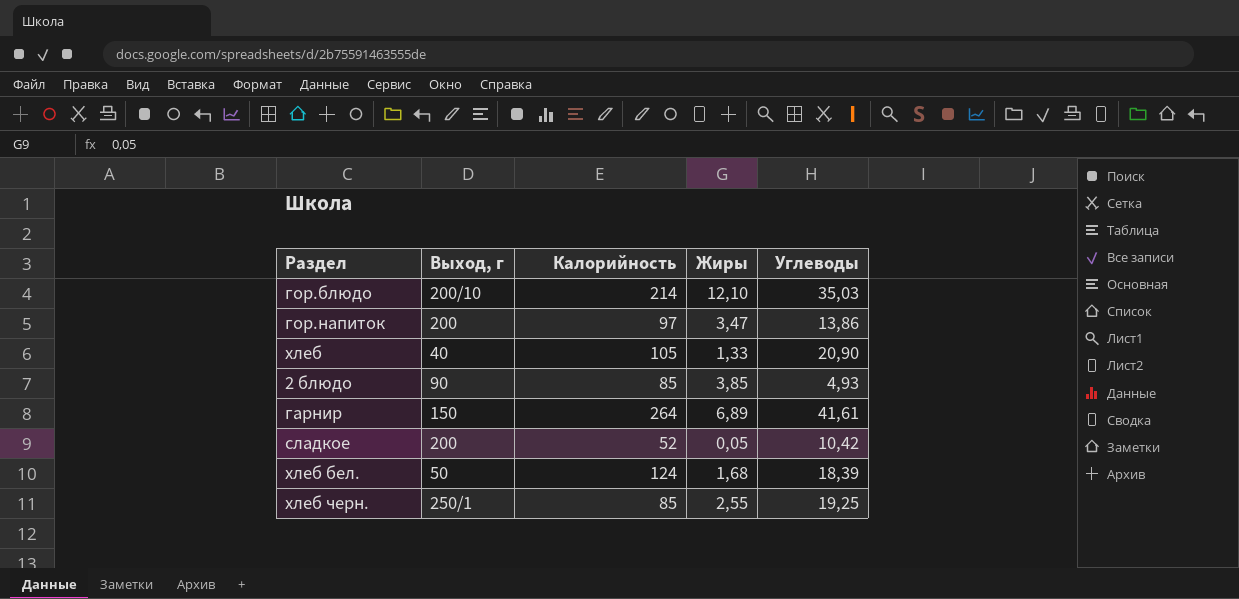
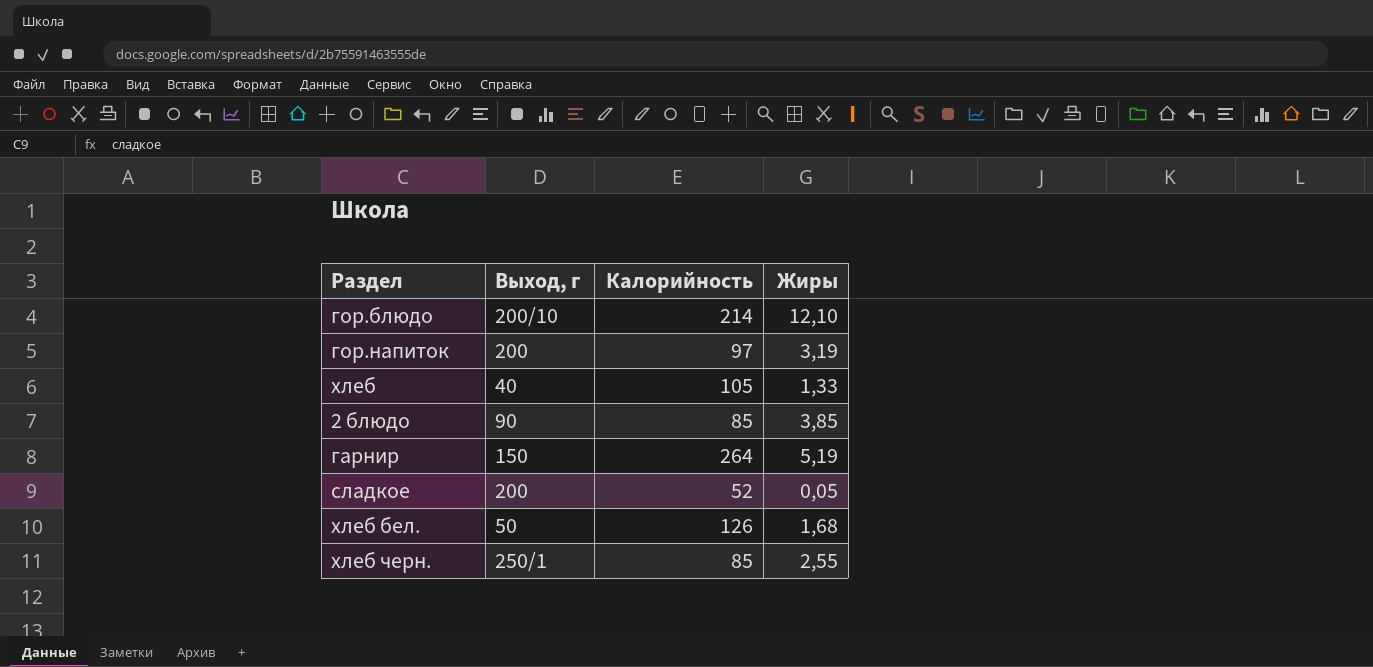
column Углеводы | position: 5 -> none
гор.напиток | Жиры: 3,47 -> 3,19
гарнир | Жиры: 6,89 -> 5,19
хлеб бел. | Калорийность: 124 -> 126

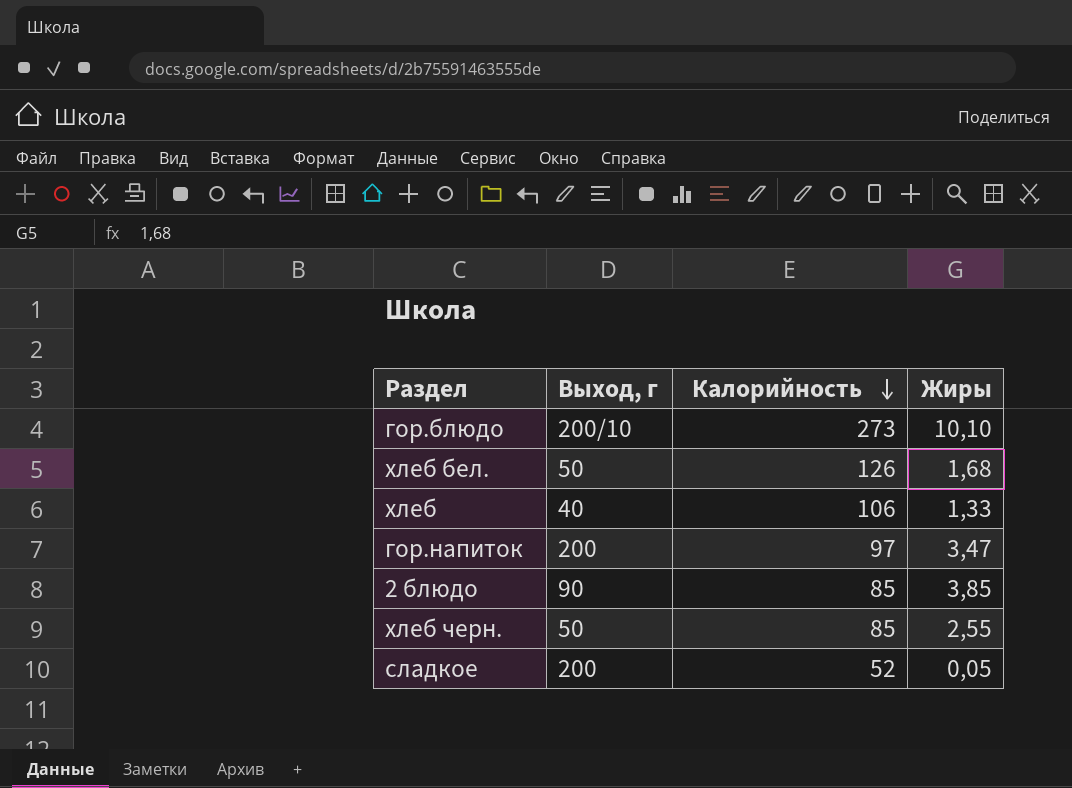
row order: none -> Калорийность descending
row гарнир: 150 | 264 | 5,19 -> none
гор.блюдо | Калорийность: 214 -> 273
гор.блюдо | Жиры: 12,10 -> 10,10
хлеб | Калорийность: 105 -> 106
гор.напиток | Жиры: 3,19 -> 3,47
хлеб черн. | Выход, г: 250/1 -> 50

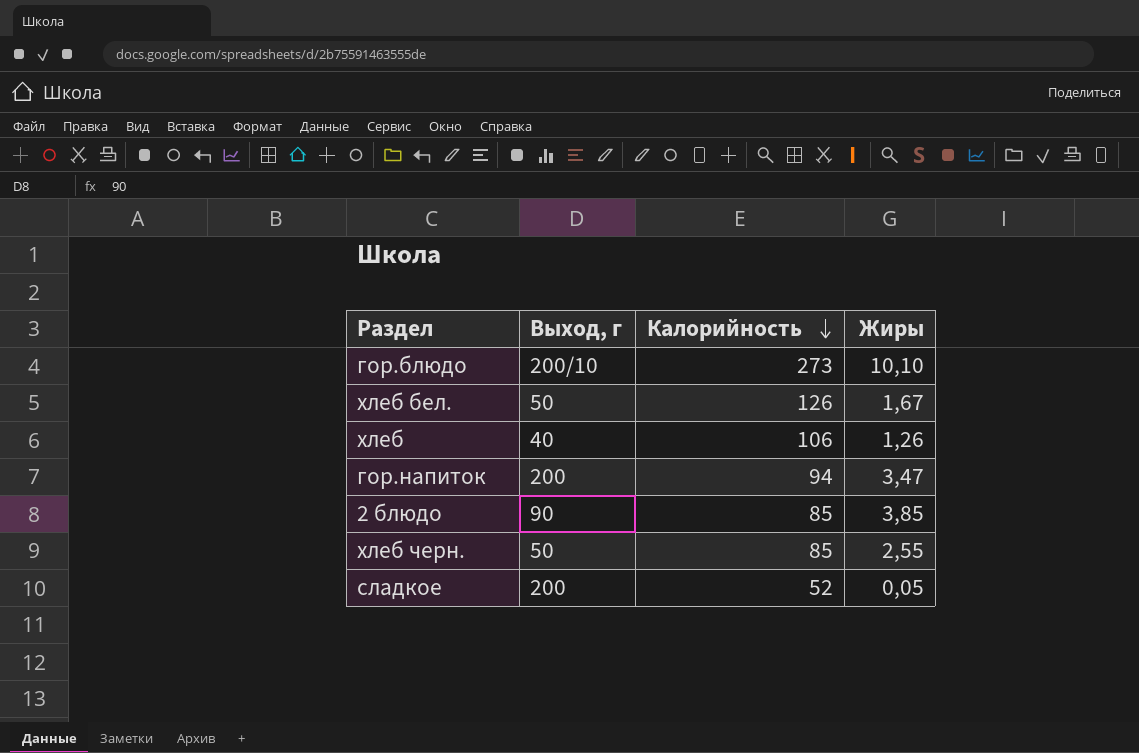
хлеб бел. | Жиры: 1,68 -> 1,67
хлеб | Жиры: 1,33 -> 1,26
гор.напиток | Калорийность: 97 -> 94

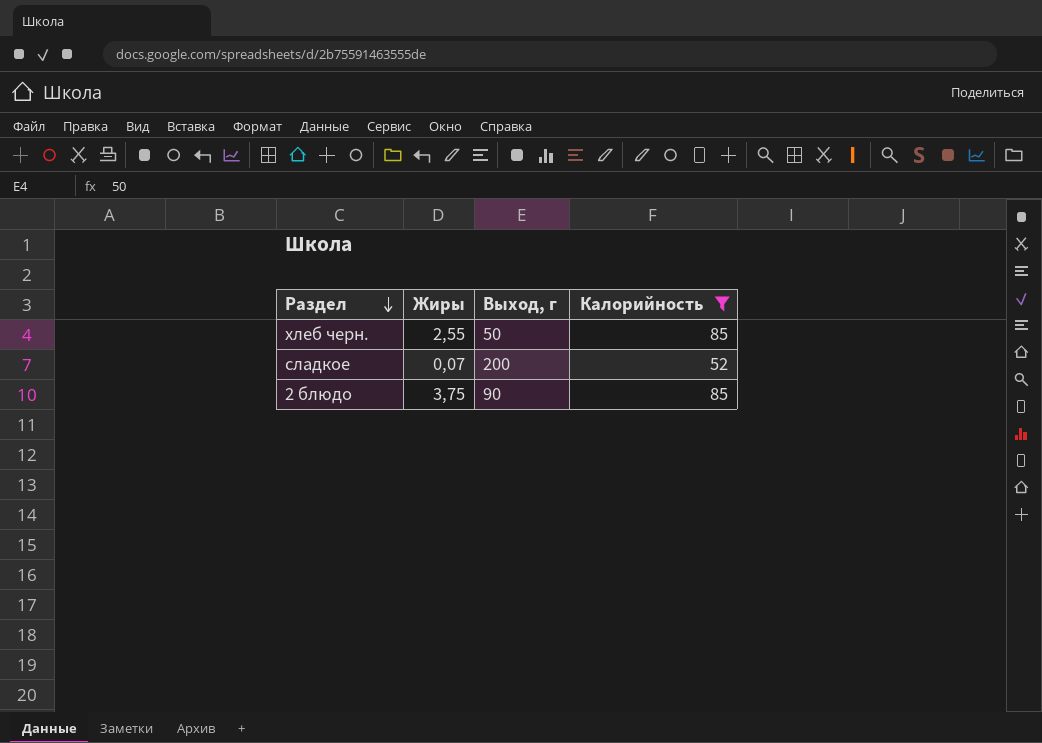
filter: none -> Калорийность <= 85
row order: Калорийность descending -> Раздел descending
column Жиры | position: 4 -> 2
сладкое | Жиры: 0,05 -> 0,07
2 блюдо | Жиры: 3,85 -> 3,75

